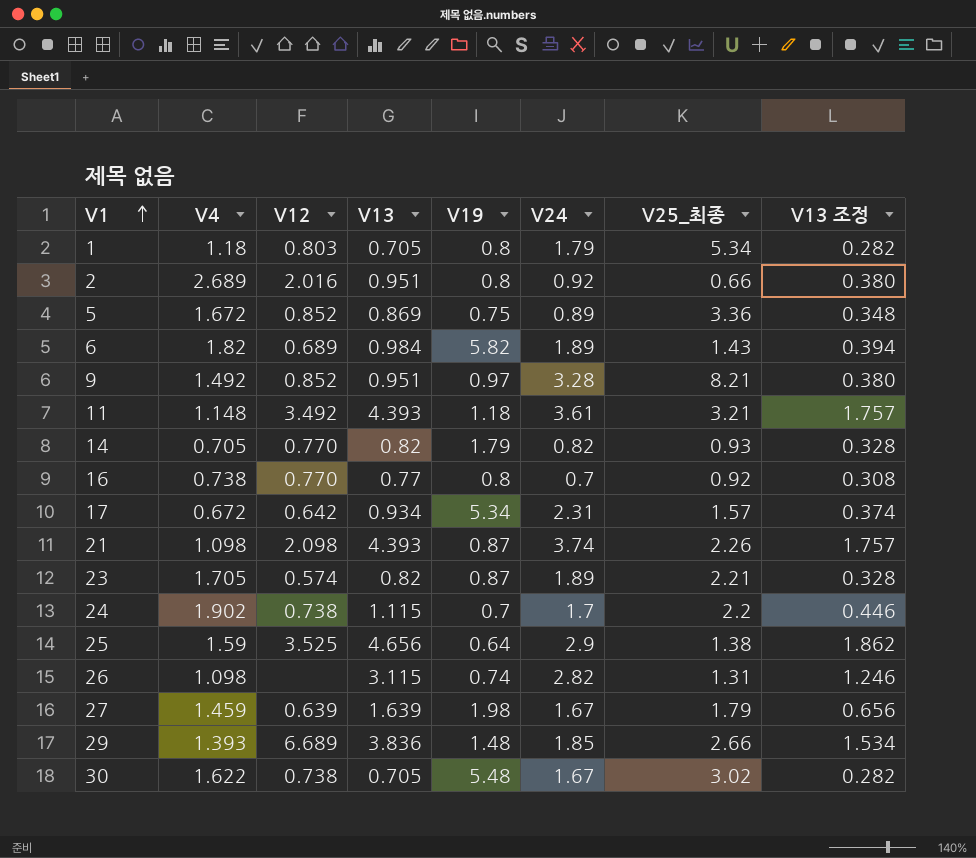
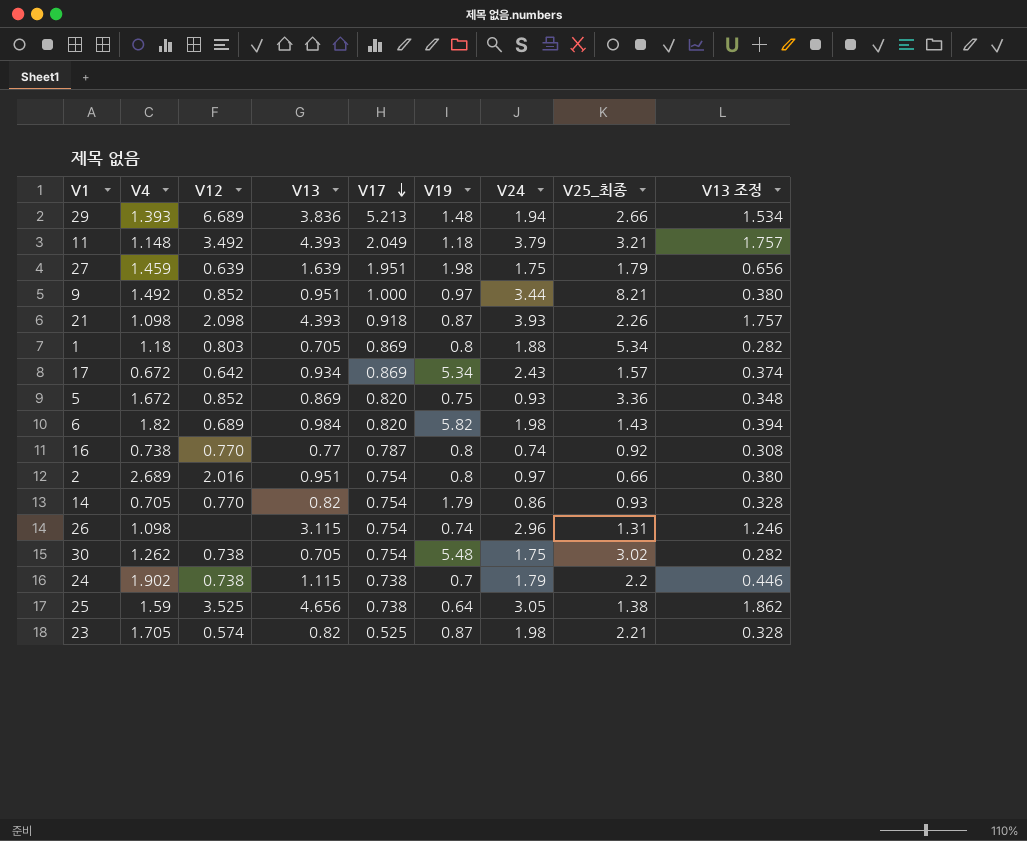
row order: V1 ascending -> V17 descending
column V17 | position: none -> 5
29 | V24: 1.85 -> 1.94
11 | V24: 3.61 -> 3.79
27 | V24: 1.67 -> 1.75
9 | V24: 3.28 -> 3.44
21 | V24: 3.74 -> 3.93
1 | V24: 1.79 -> 1.88
17 | V24: 2.31 -> 2.43
5 | V24: 0.89 -> 0.93
6 | V24: 1.89 -> 1.98
16 | V24: 0.7 -> 0.74
2 | V24: 0.92 -> 0.97
14 | V24: 0.82 -> 0.86
26 | V24: 2.82 -> 2.96
30 | V4: 1.622 -> 1.262
30 | V24: 1.67 -> 1.75
24 | V24: 1.7 -> 1.79
25 | V24: 2.9 -> 3.05
23 | V24: 1.89 -> 1.98

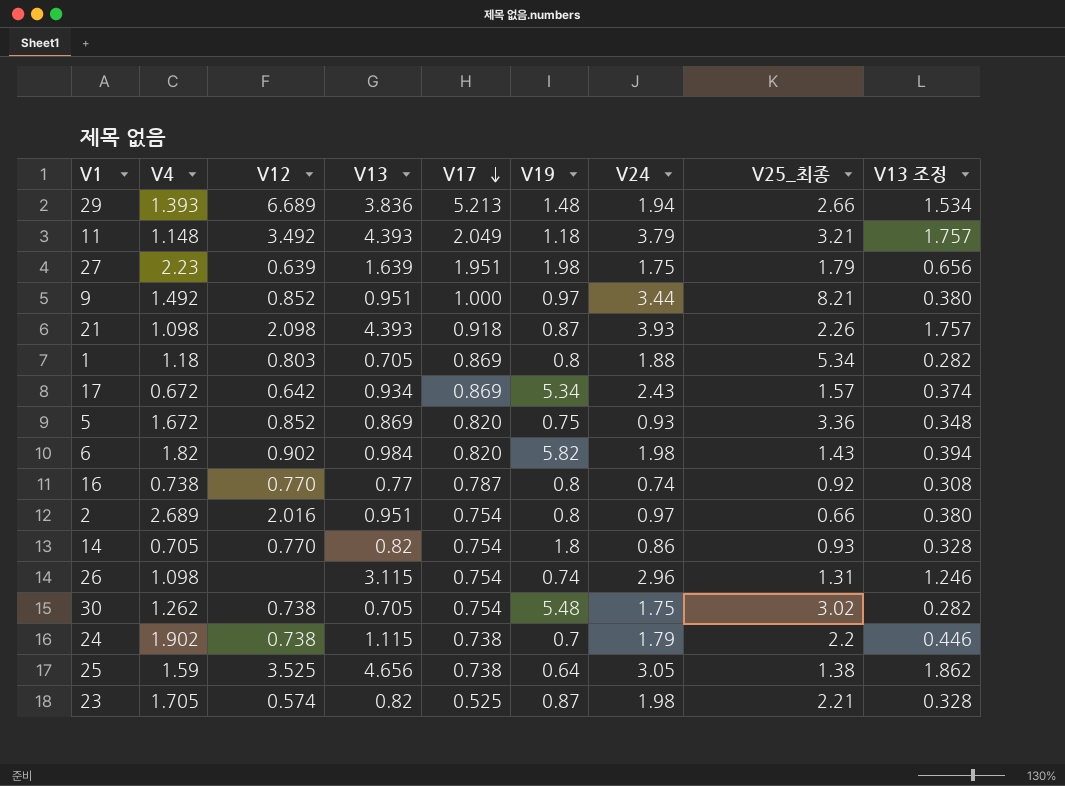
27 | V4: 1.459 -> 2.23
6 | V12: 0.689 -> 0.902
14 | V19: 1.79 -> 1.8

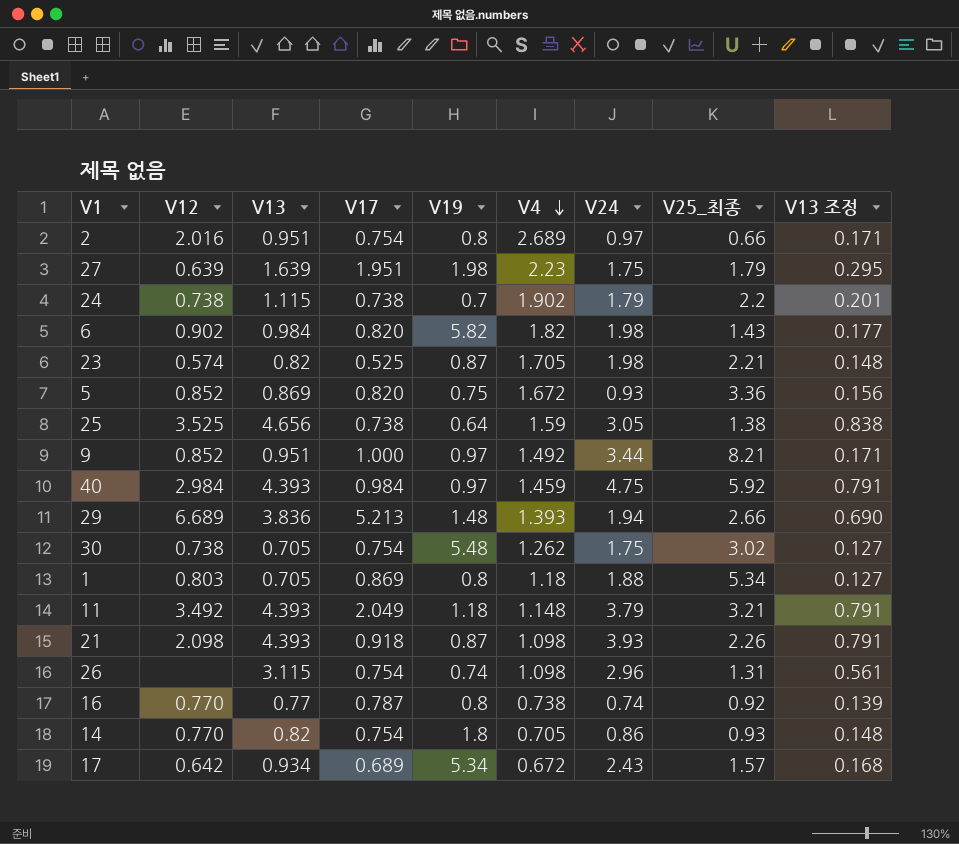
row order: V17 descending -> V4 descending
column V4 | position: 2 -> 6
column V13 조정 | formula: [V13] * 0.4 -> [V13] * 0.18
row 40: none -> 2.984 | 4.393 | 0.984 | 0.97 | 1.459 | 4.75 | 5.92 | 0.791
17 | V17: 0.869 -> 0.689

